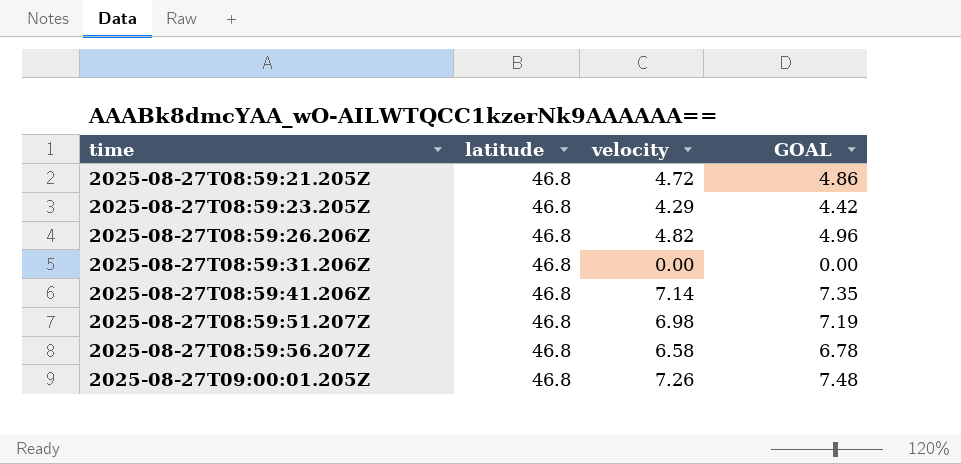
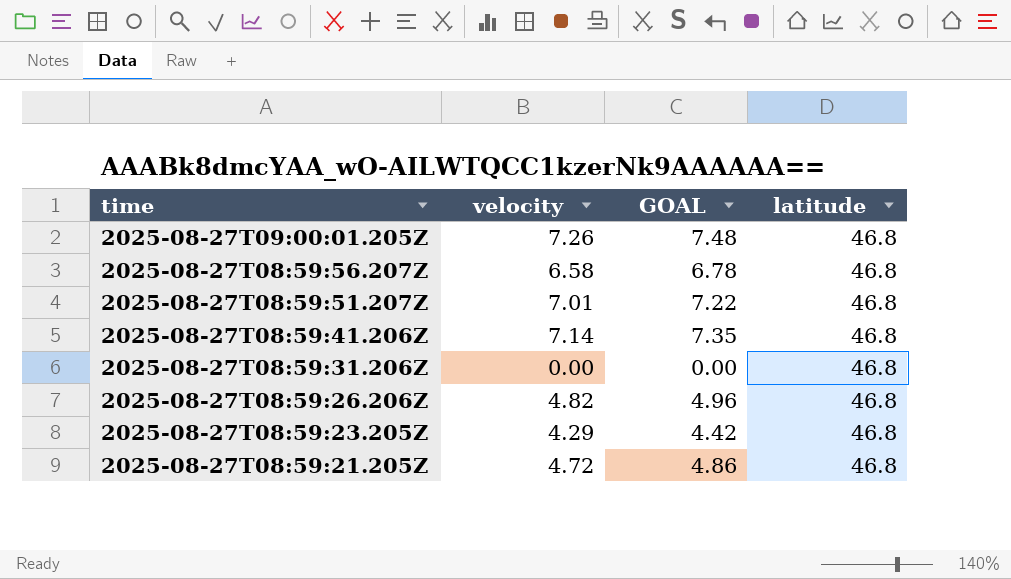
row order: time ascending -> time descending
column latitude | position: 2 -> 4
2025-08-27T08:59:51.207Z | velocity: 6.98 -> 7.01
2025-08-27T08:59:51.207Z | GOAL: 7.19 -> 7.22

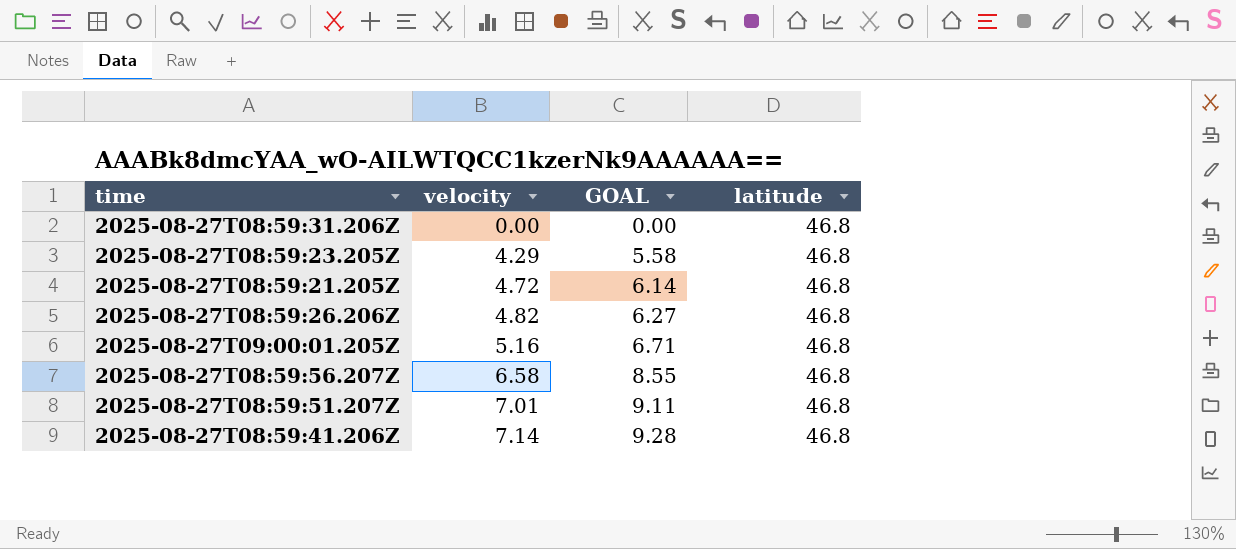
row order: time descending -> velocity ascending
column GOAL | formula: [velocity] * 1.03 -> [velocity] * 1.3
2025-08-27T09:00:01.205Z | velocity: 7.26 -> 5.16

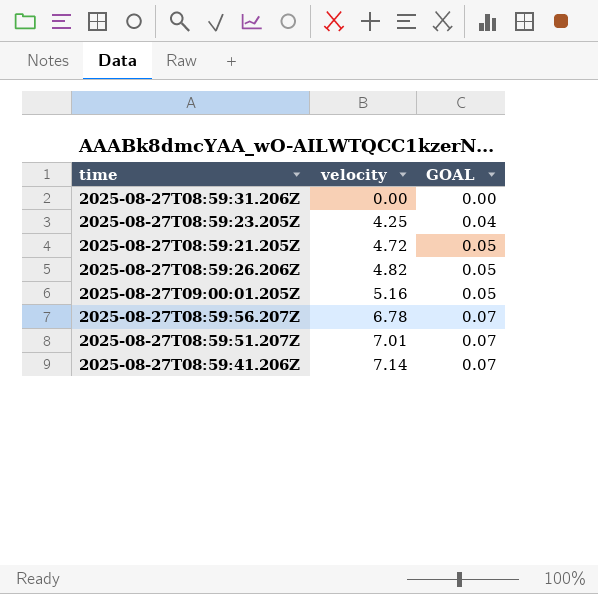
column latitude | position: 4 -> none
column GOAL | formula: [velocity] * 1.3 -> [velocity] * 0.01
2025-08-27T08:59:23.205Z | velocity: 4.29 -> 4.25
2025-08-27T08:59:56.207Z | velocity: 6.58 -> 6.78

